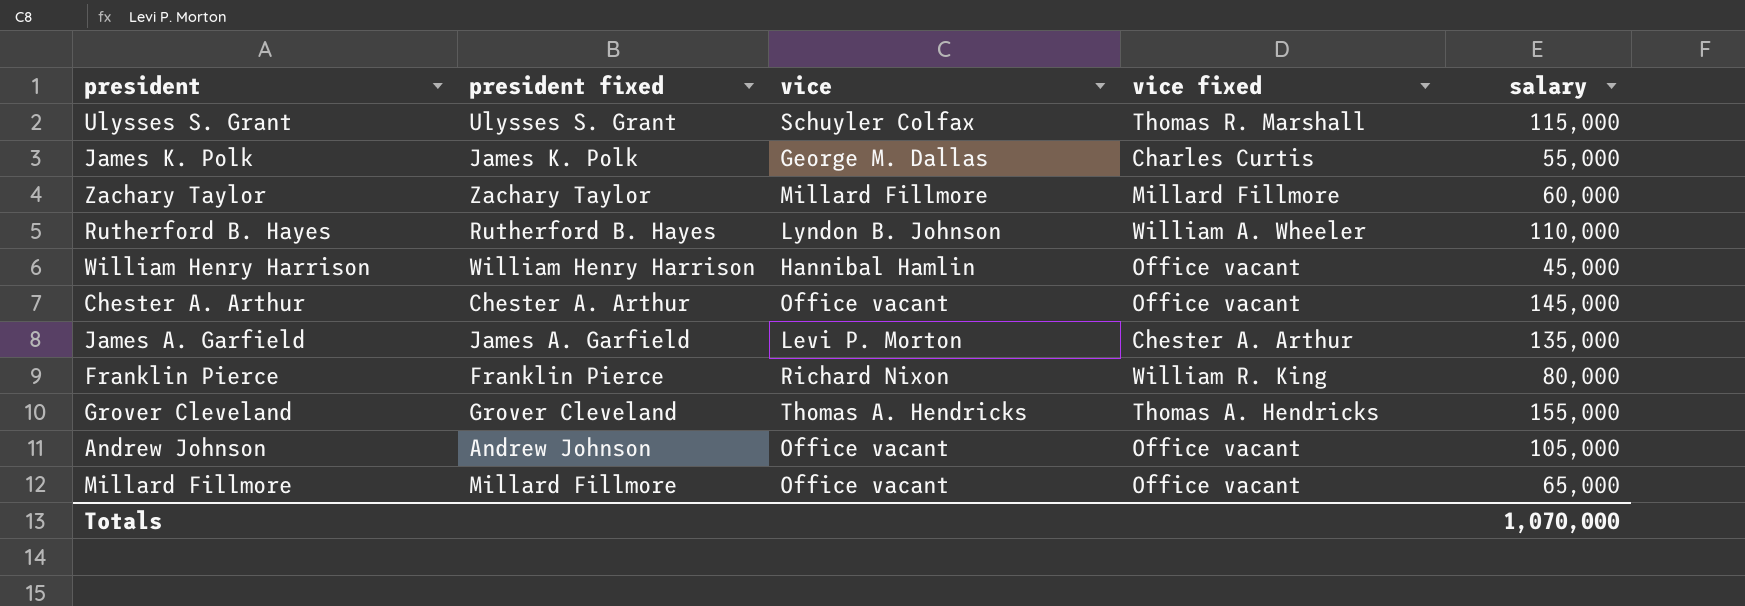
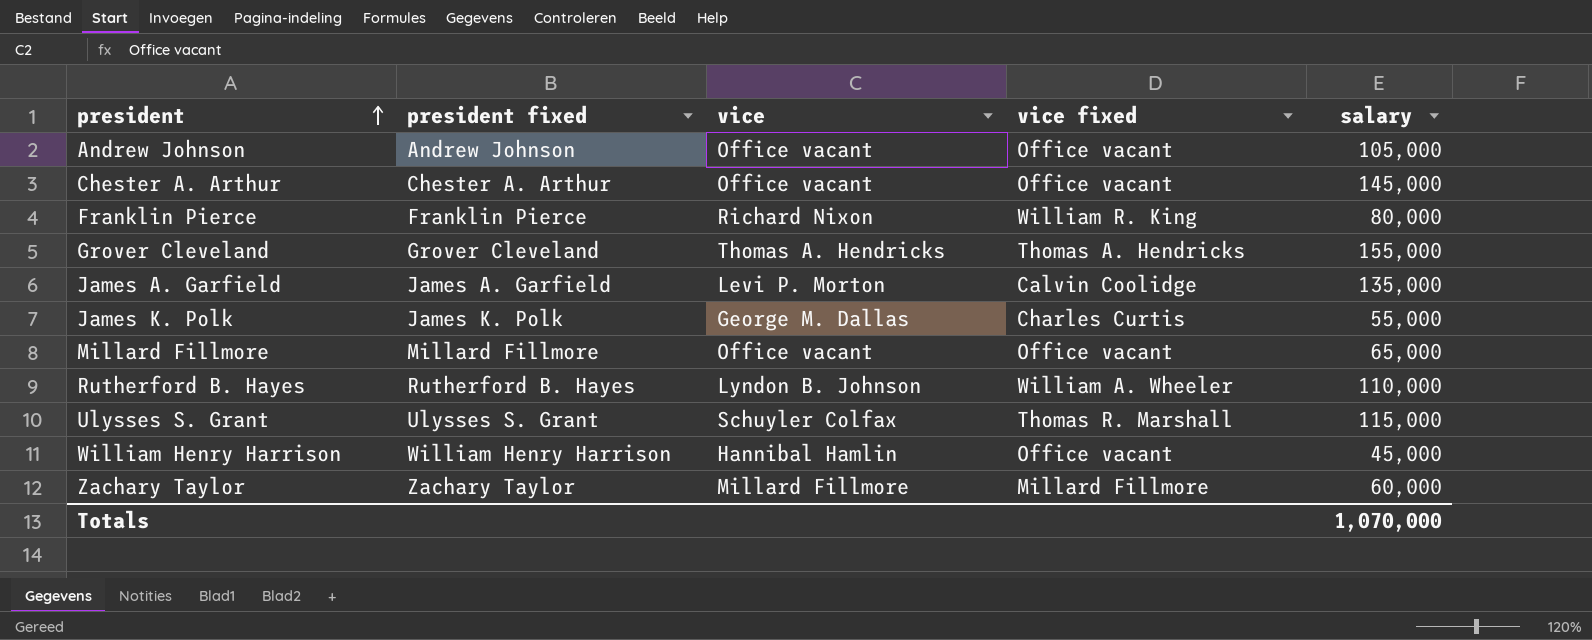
row order: none -> president ascending
James A. Garfield | vice fixed: Chester A. Arthur -> Calvin Coolidge

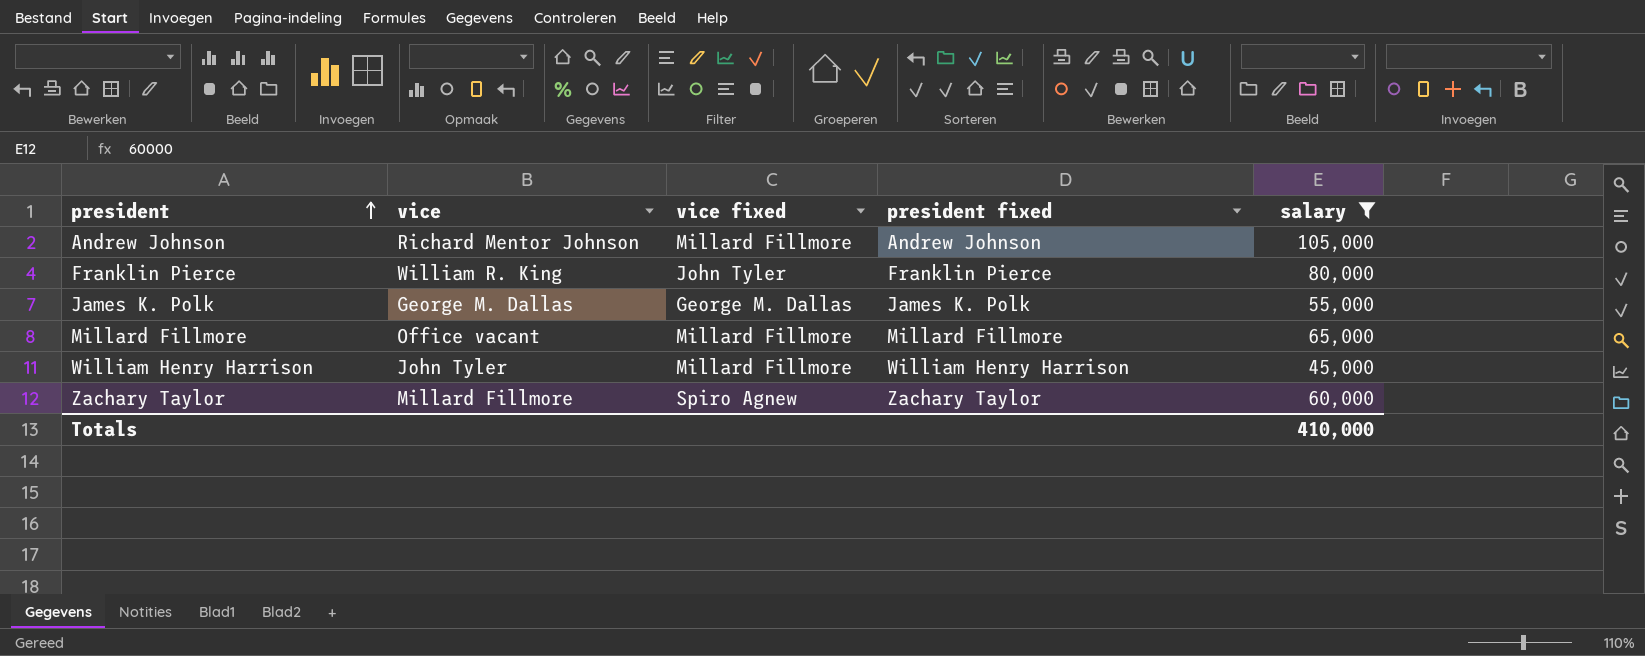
filter: none -> salary <= 105,000
column president fixed | position: 2 -> 4
Andrew Johnson | vice: Office vacant -> Richard Mentor Johnson
Andrew Johnson | vice fixed: Office vacant -> Millard Fillmore
Franklin Pierce | vice: Richard Nixon -> William R. King
Franklin Pierce | vice fixed: William R. King -> John Tyler
James K. Polk | vice fixed: Charles Curtis -> George M. Dallas
Millard Fillmore | vice fixed: Office vacant -> Millard Fillmore
William Henry Harrison | vice: Hannibal Hamlin -> John Tyler
William Henry Harrison | vice fixed: Office vacant -> Millard Fillmore
Zachary Taylor | vice fixed: Millard Fillmore -> Spiro Agnew
Totals | salary: 1,070,000 -> 410,000

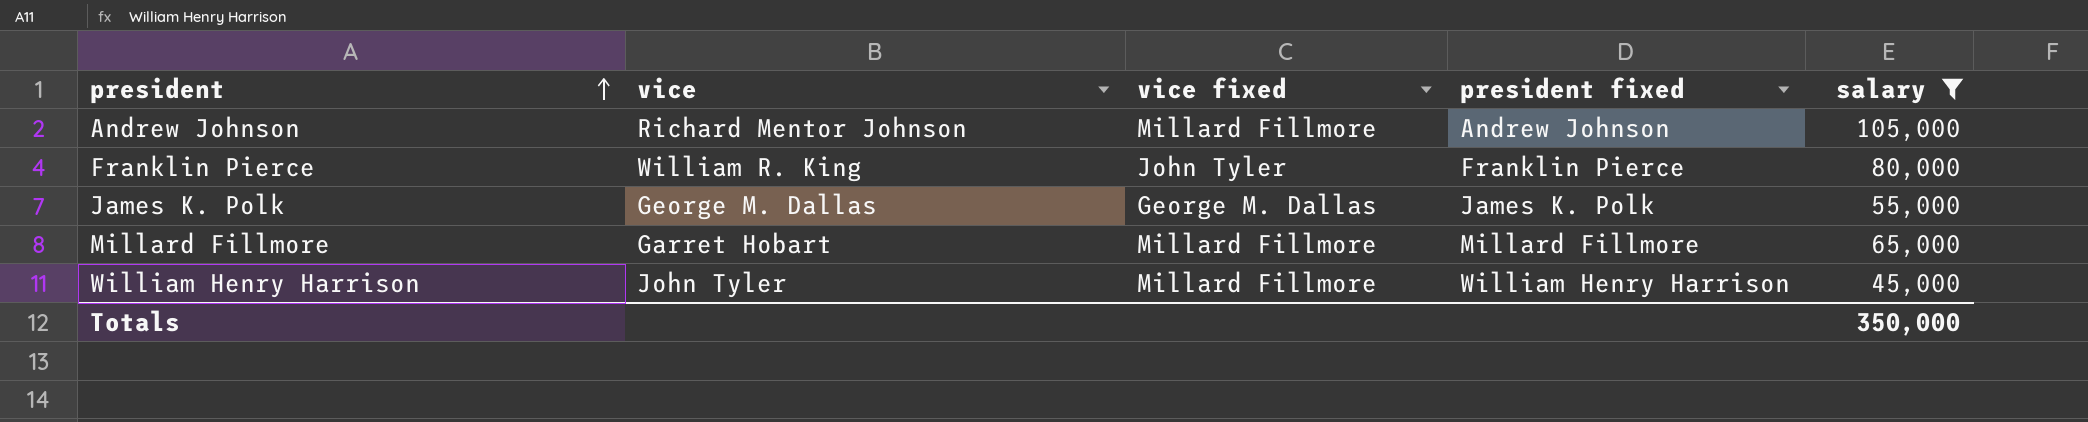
row Zachary Taylor: Millard Fillmore | Spiro Agnew | Zachary Taylor | 60,000 -> none
Millard Fillmore | vice: Office vacant -> Garret Hobart
Totals | salary: 410,000 -> 350,000

